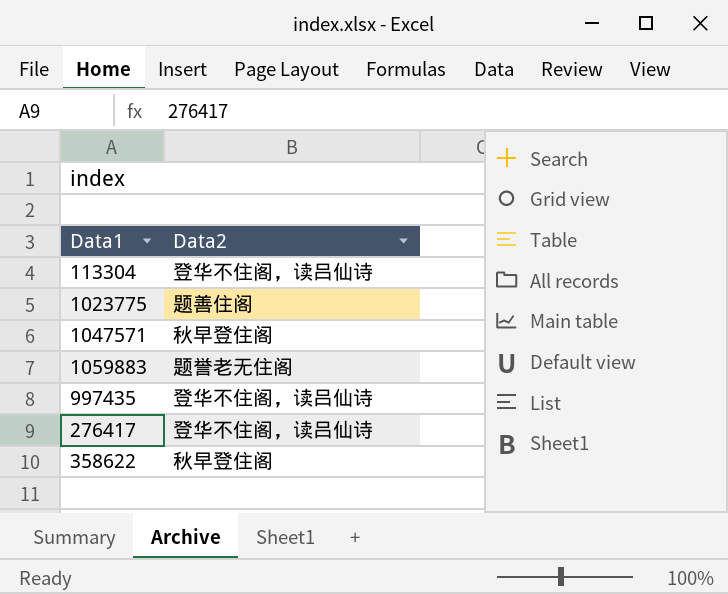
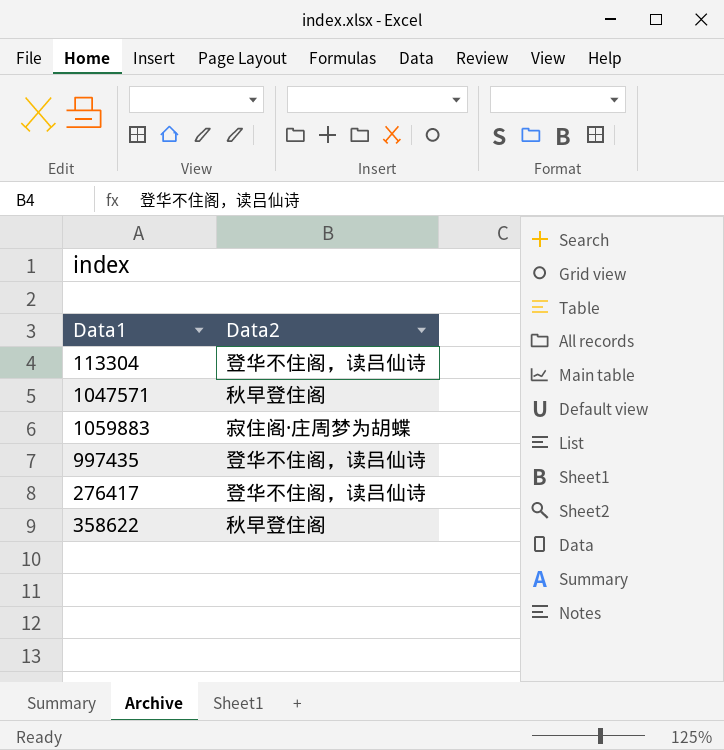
row 1023775: 题善住阁 -> none
1059883 | Data2: 题誉老无住阁 -> 寂住阁·庄周梦为胡蝶

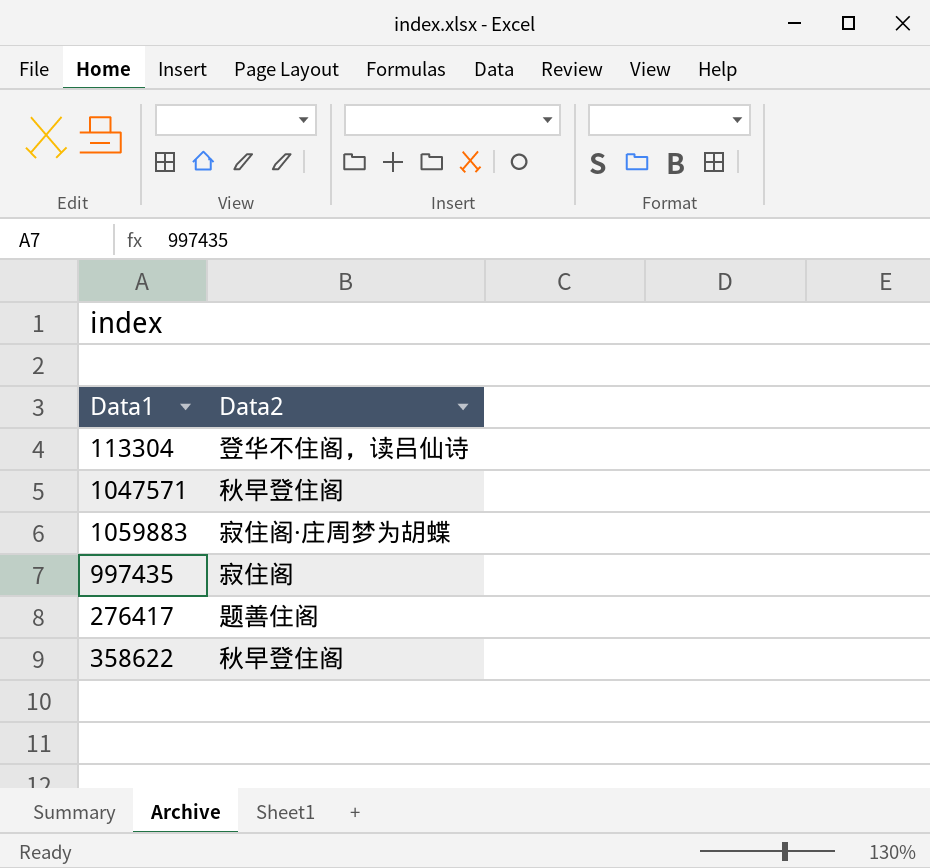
997435 | Data2: 登华不住阁，读吕仙诗 -> 寂住阁
276417 | Data2: 登华不住阁，读吕仙诗 -> 题善住阁

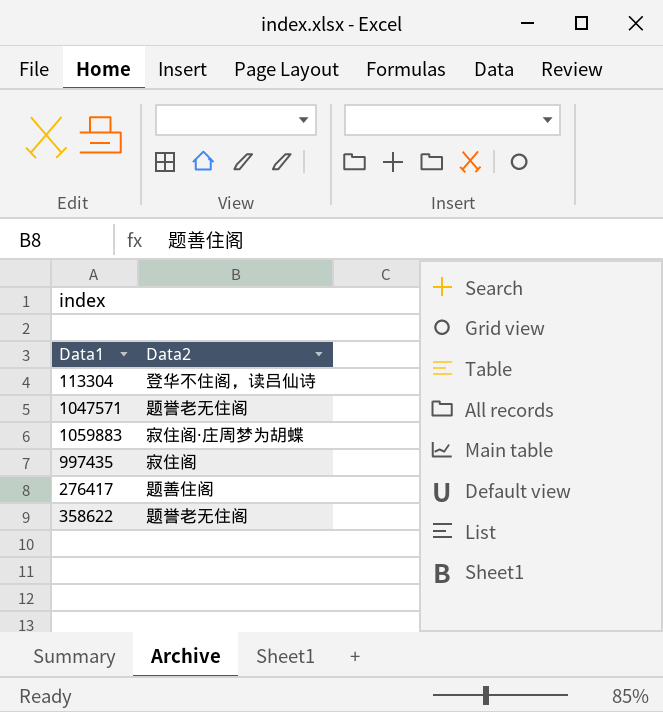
1047571 | Data2: 秋早登住阁 -> 题誉老无住阁
358622 | Data2: 秋早登住阁 -> 题誉老无住阁

